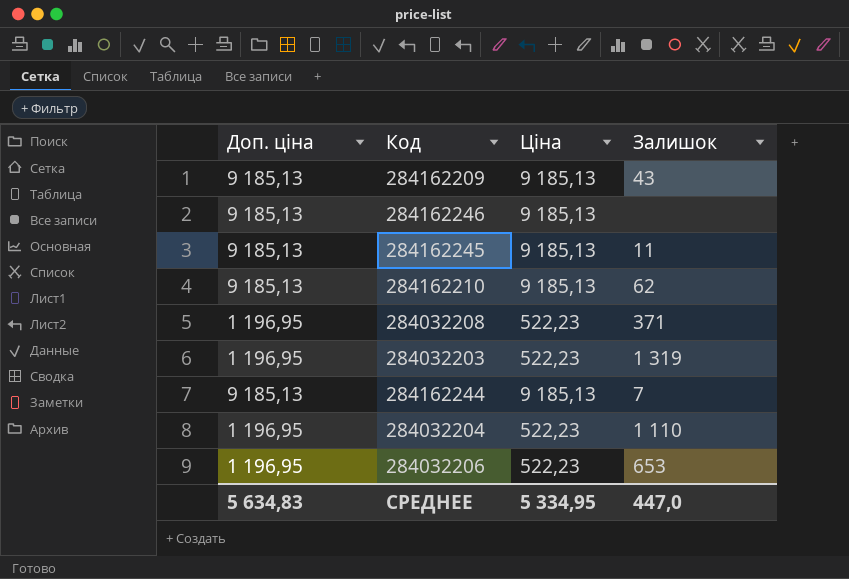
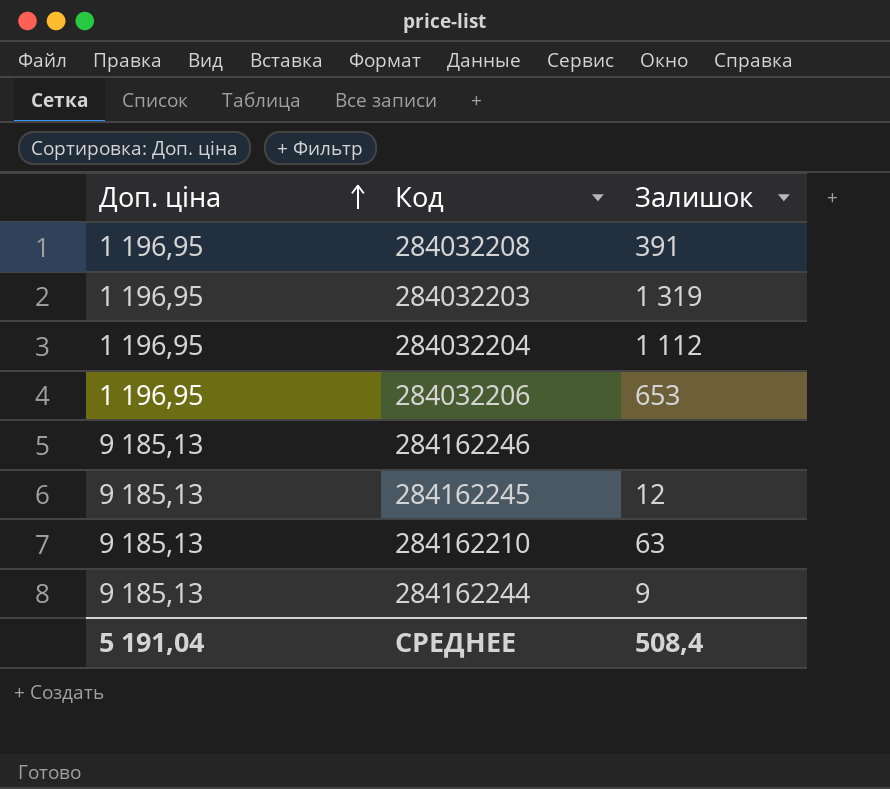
row order: none -> Доп. ціна ascending
column Ціна | position: 3 -> none
row 284162209: 9 185,13 | 9 185,13 | 43 -> none
284032208 | Залишок: 371 -> 391
284032204 | Залишок: 1 110 -> 1 112
284162245 | Залишок: 11 -> 12
284162210 | Залишок: 62 -> 63
284162244 | Залишок: 7 -> 9
СРЕДНЕЕ | Доп. ціна: 5 634,83 -> 5 191,04
СРЕДНЕЕ | Залишок: 447,0 -> 508,4

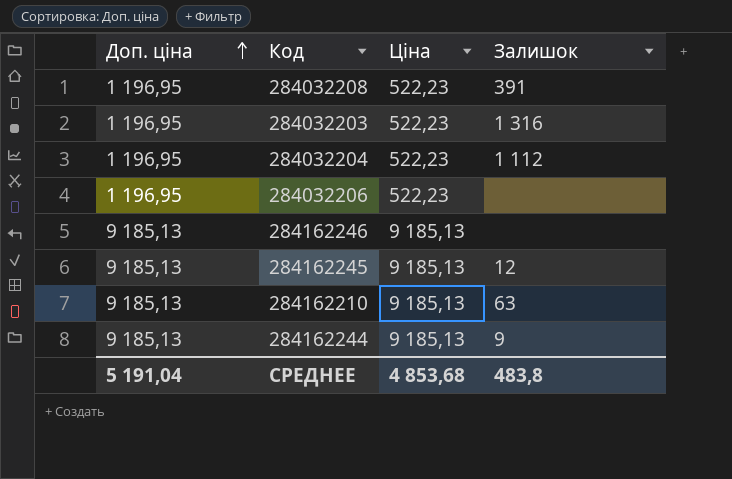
column Ціна | position: none -> 3
284032203 | Залишок: 1 319 -> 1 316
284032206 | Залишок: 653 -> none
СРЕДНЕЕ | Залишок: 508,4 -> 483,8

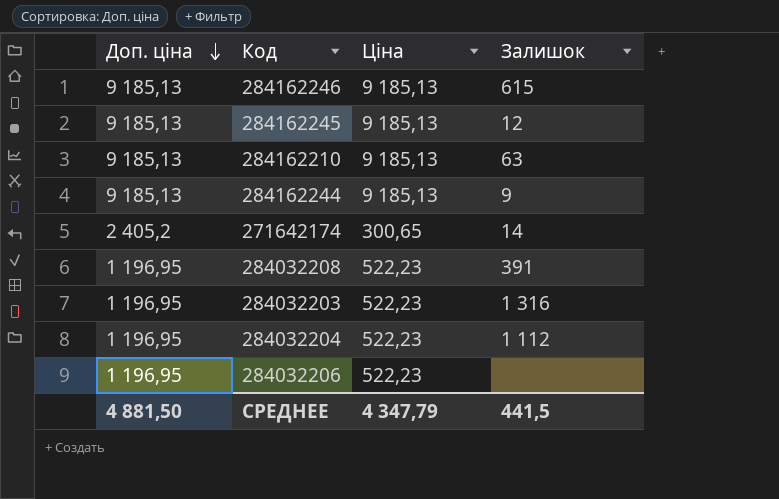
row order: Доп. ціна ascending -> Доп. ціна descending
284162246 | Залишок: none -> 615
row 271642174: none -> 2 405,2 | 300,65 | 14
СРЕДНЕЕ | Доп. ціна: 5 191,04 -> 4 881,50
СРЕДНЕЕ | Ціна: 4 853,68 -> 4 347,79
СРЕДНЕЕ | Залишок: 483,8 -> 441,5

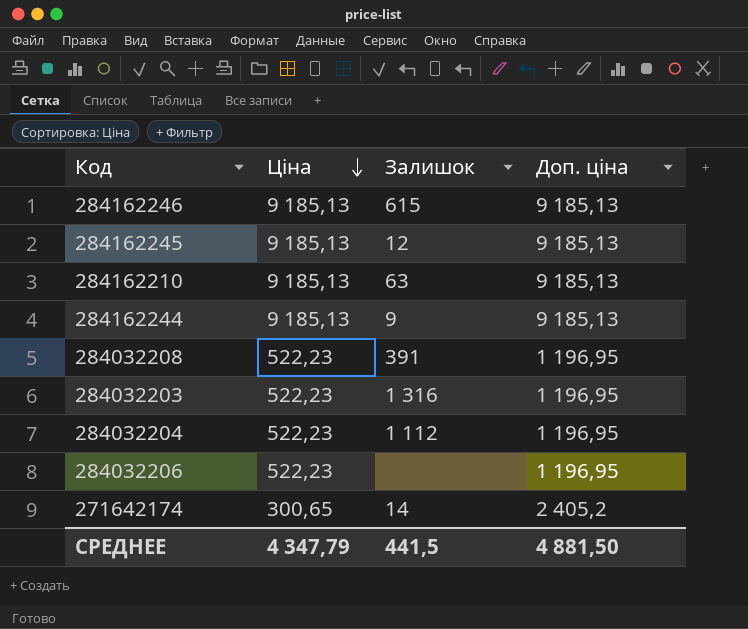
row order: Доп. ціна descending -> Ціна descending
column Доп. ціна | position: 1 -> 4

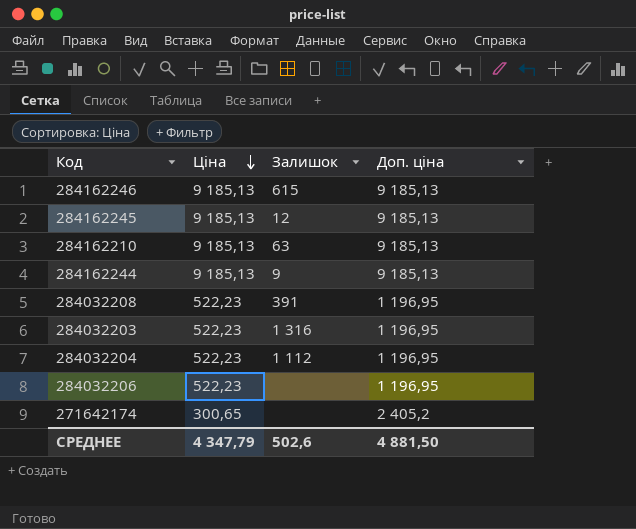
271642174 | Залишок: 14 -> none
СРЕДНЕЕ | Залишок: 441,5 -> 502,6

